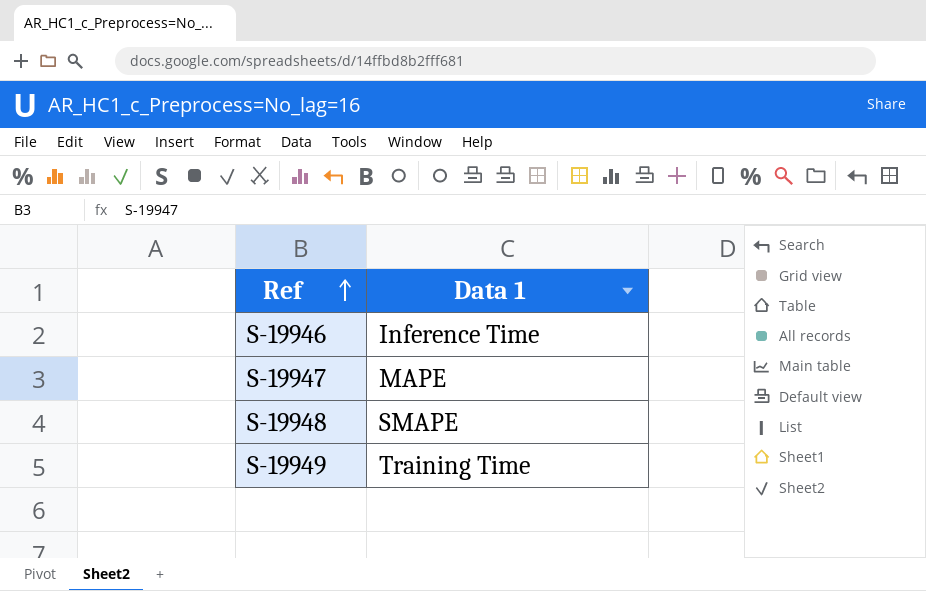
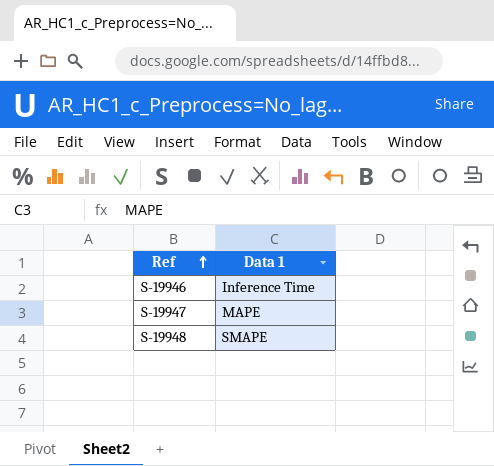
row S-19949: Training Time -> none

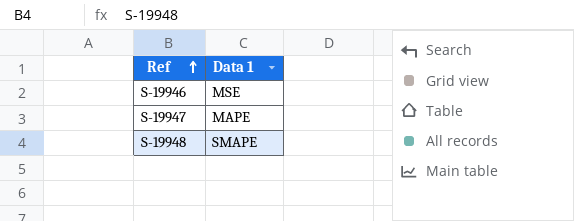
S-19946 | Data 1: Inference Time -> MSE

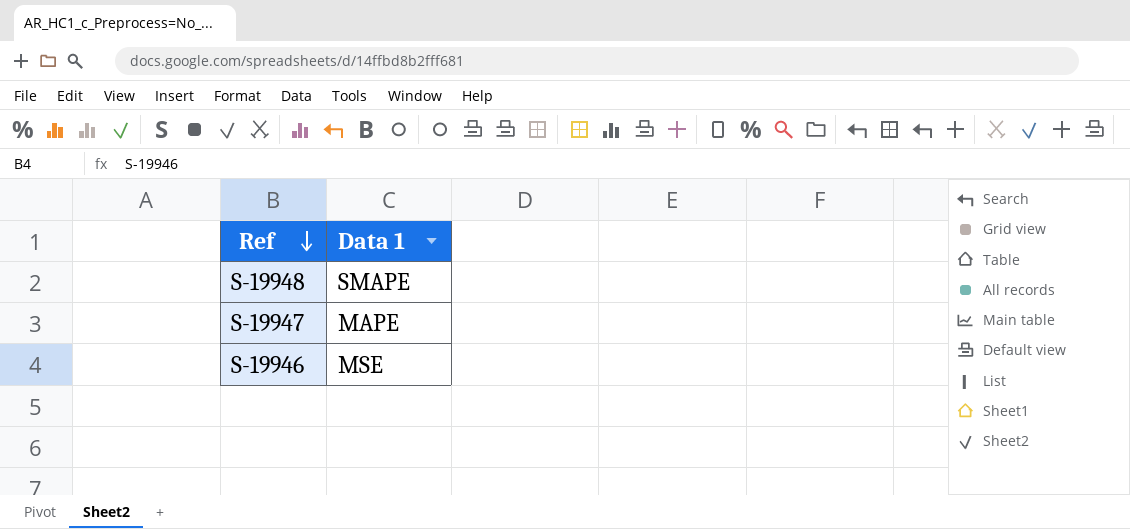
row order: Ref ascending -> Ref descending

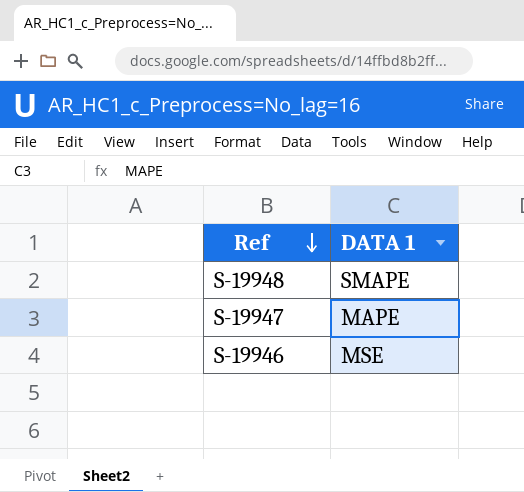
column name: Data 1 -> DATA 1

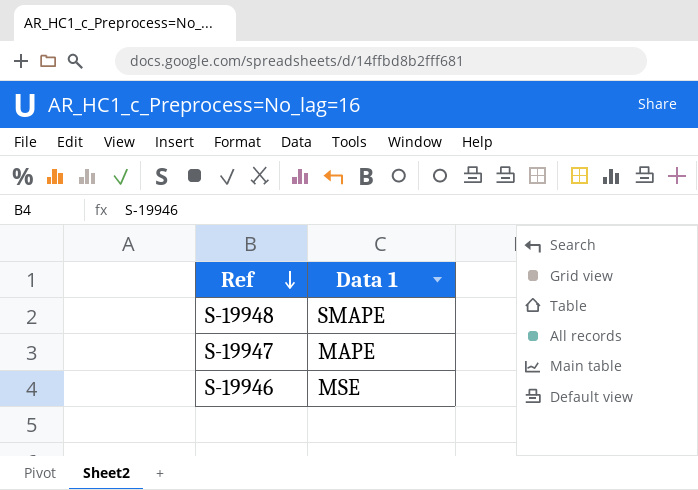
column name: DATA 1 -> Data 1

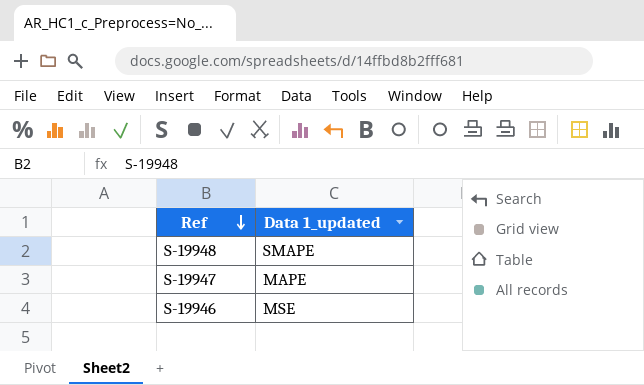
column name: Data 1 -> Data 1_updated

